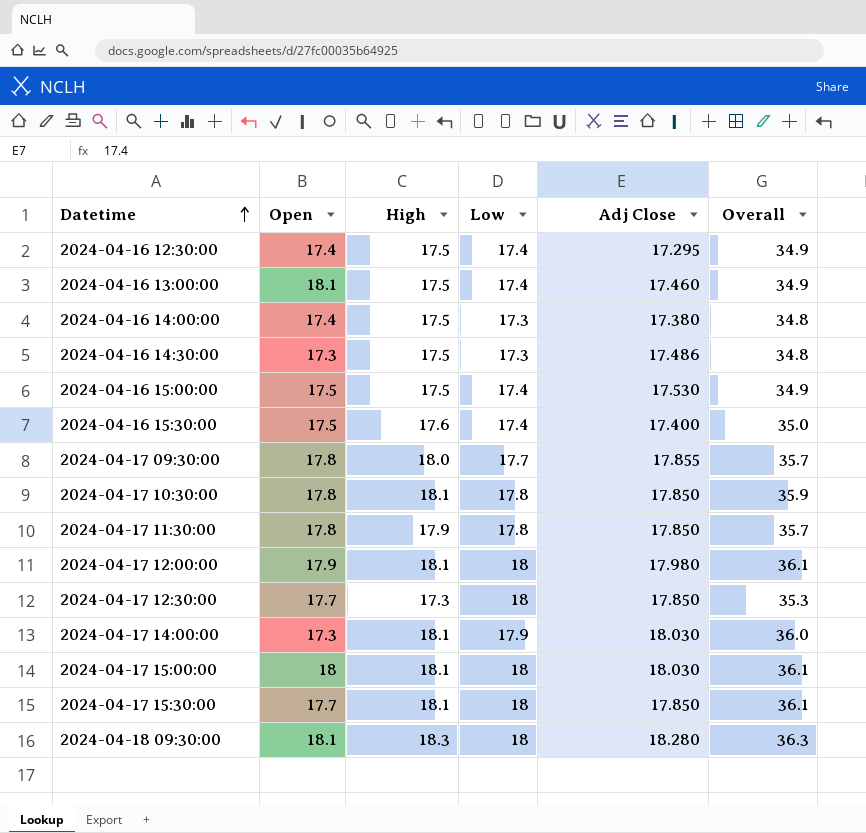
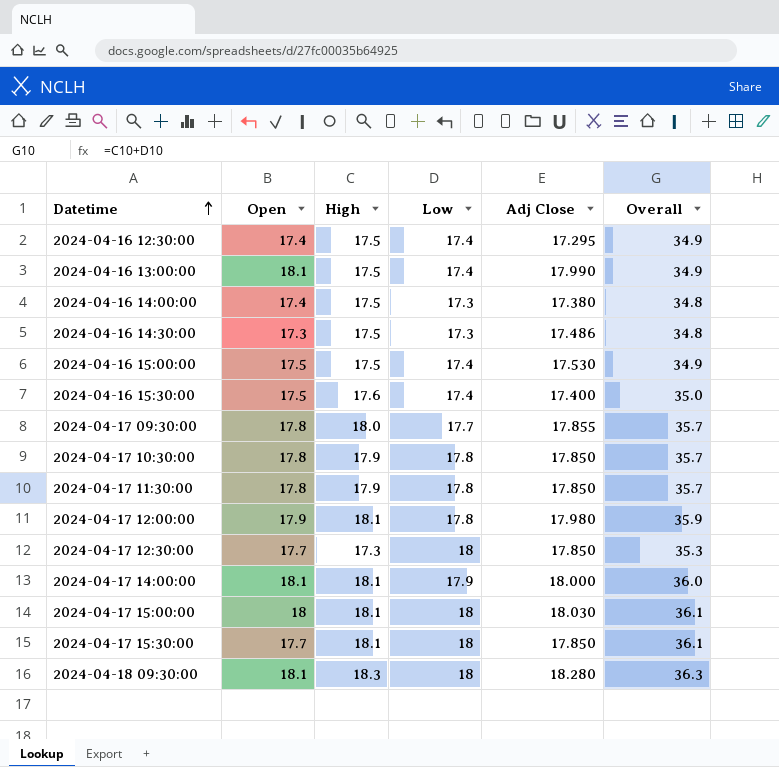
2024-04-16 13:00:00 | Adj Close: 17.460 -> 17.990
2024-04-17 10:30:00 | High: 18.1 -> 17.9
2024-04-17 10:30:00 | Overall: 35.9 -> 35.7
2024-04-17 12:00:00 | Low: 18 -> 17.8
2024-04-17 12:00:00 | Overall: 36.1 -> 35.9
2024-04-17 14:00:00 | Open: 17.3 -> 18.1
2024-04-17 14:00:00 | Adj Close: 18.030 -> 18.000

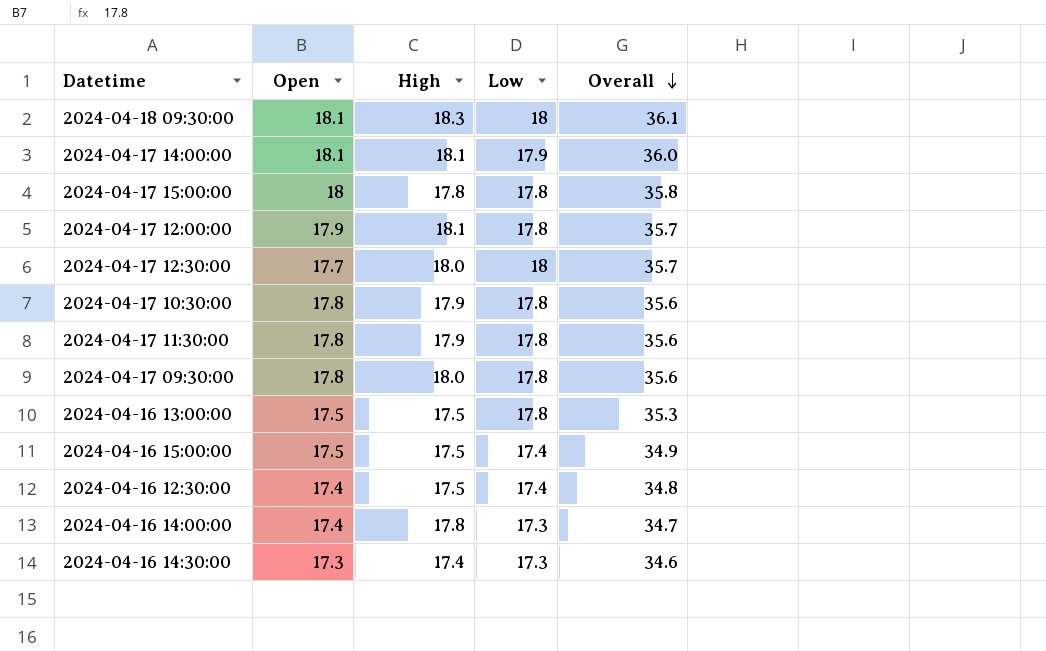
row order: Datetime ascending -> Overall descending
column Adj Close | position: 5 -> none
column Overall | formula: [High] + [Low] -> [Open] + [Low]
row 2024-04-16 15:30:00: 17.5 | 17.6 | 17.4 | 17.400 | 35.0 -> none
row 2024-04-17 15:30:00: 17.7 | 18.1 | 18 | 17.850 | 36.1 -> none
2024-04-17 15:00:00 | High: 18.1 -> 17.8
2024-04-17 15:00:00 | Low: 18 -> 17.8
2024-04-17 12:30:00 | High: 17.3 -> 18.0
2024-04-17 09:30:00 | Low: 17.7 -> 17.8
2024-04-16 13:00:00 | Open: 18.1 -> 17.5
2024-04-16 13:00:00 | Low: 17.4 -> 17.8
2024-04-16 14:00:00 | High: 17.5 -> 17.8
2024-04-16 14:30:00 | High: 17.5 -> 17.4

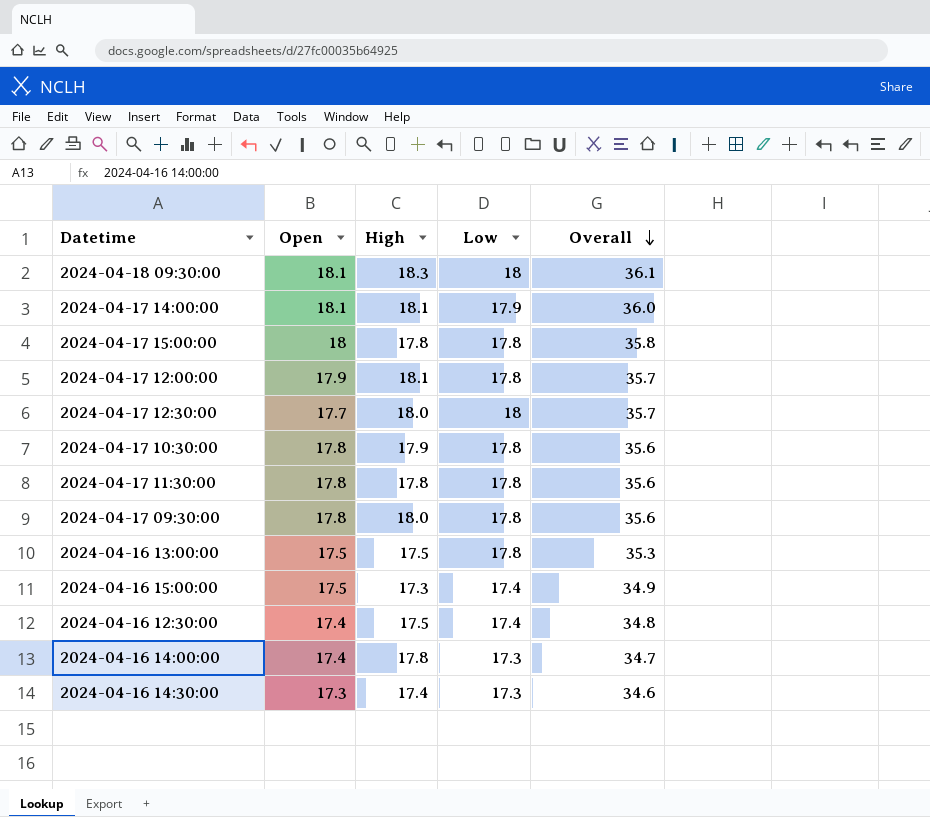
2024-04-17 11:30:00 | High: 17.9 -> 17.8
2024-04-16 15:00:00 | High: 17.5 -> 17.3

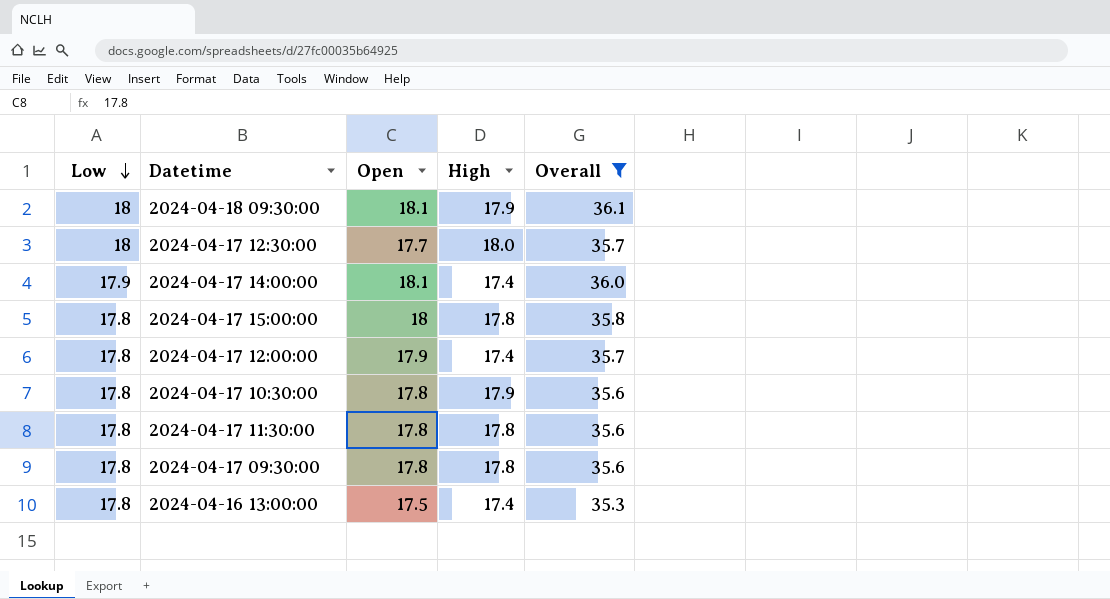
filter: none -> Overall >= 35.3
row order: Overall descending -> Low descending
column Low | position: 4 -> 1
2024-04-18 09:30:00 | High: 18.3 -> 17.9
2024-04-17 14:00:00 | High: 18.1 -> 17.4
2024-04-17 12:00:00 | High: 18.1 -> 17.4
2024-04-17 09:30:00 | High: 18.0 -> 17.8
2024-04-16 13:00:00 | High: 17.5 -> 17.4

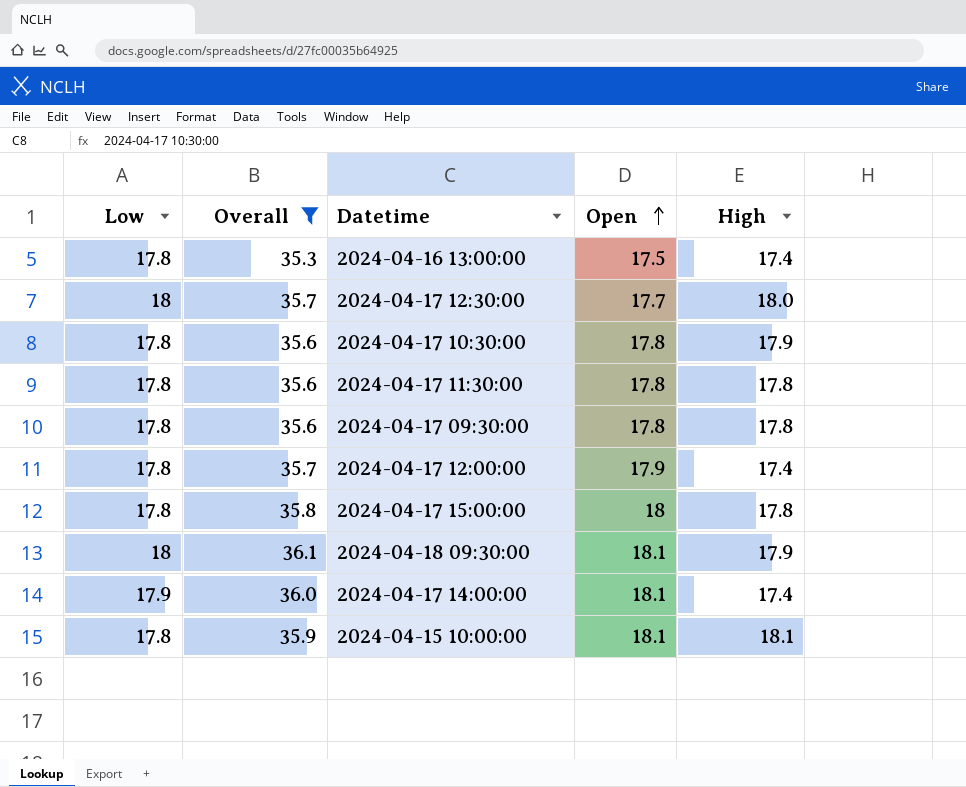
row order: Low descending -> Open ascending
column Overall | position: 5 -> 2
row 2024-04-15 10:00:00: none -> 17.8 | 35.9 | 18.1 | 18.1

